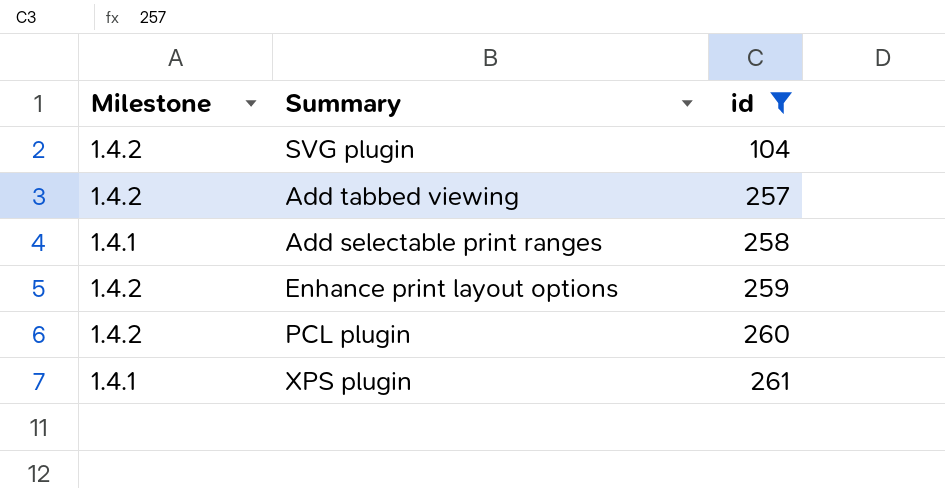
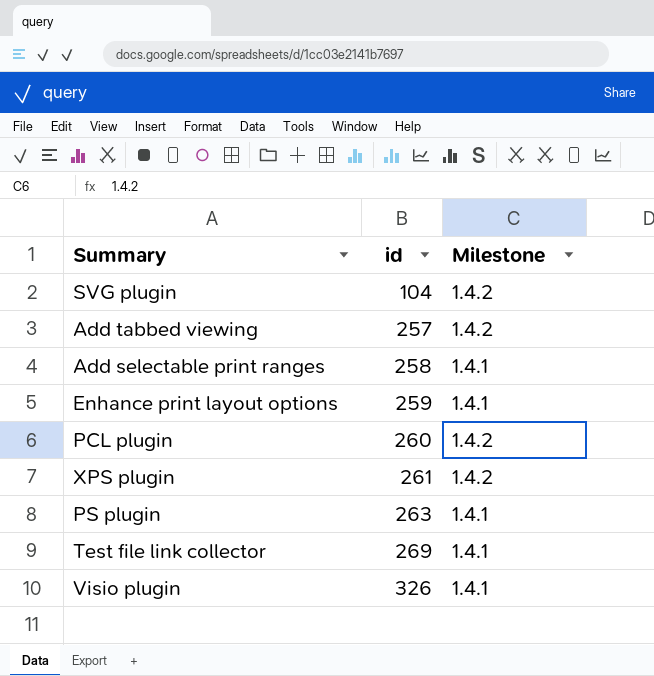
filter: id <= 261 -> none
column Milestone | position: 1 -> 3
Enhance print layout options | Milestone: 1.4.2 -> 1.4.1
XPS plugin | Milestone: 1.4.1 -> 1.4.2

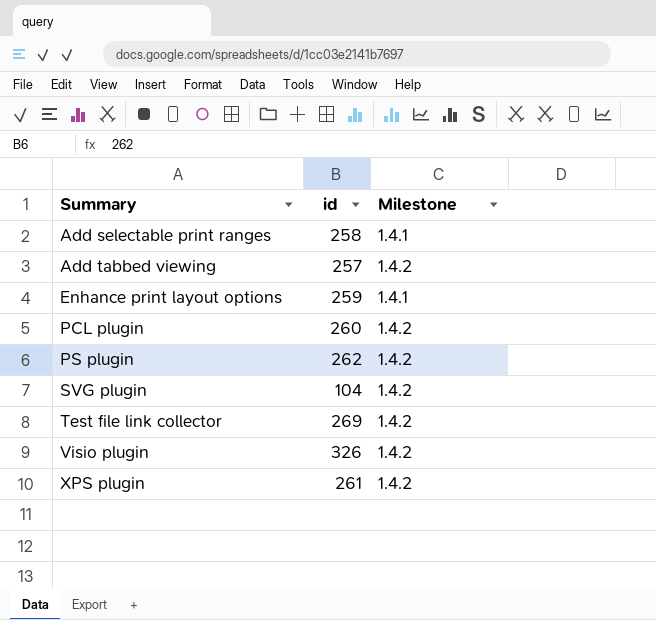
row order: id ascending -> Summary ascending
PS plugin | id: 263 -> 262
PS plugin | Milestone: 1.4.1 -> 1.4.2
Test file link collector | Milestone: 1.4.1 -> 1.4.2
Visio plugin | Milestone: 1.4.1 -> 1.4.2

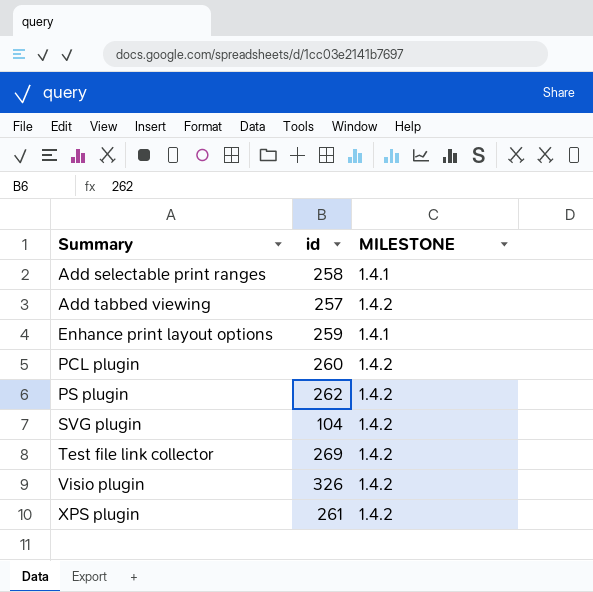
column name: Milestone -> MILESTONE

